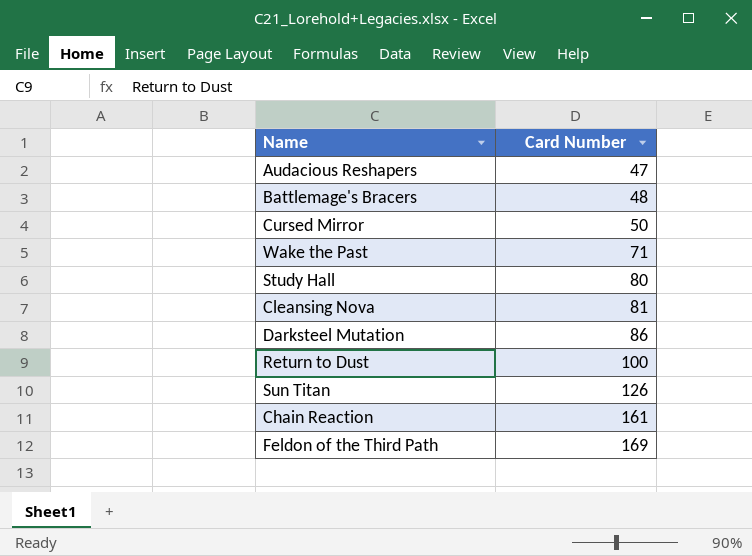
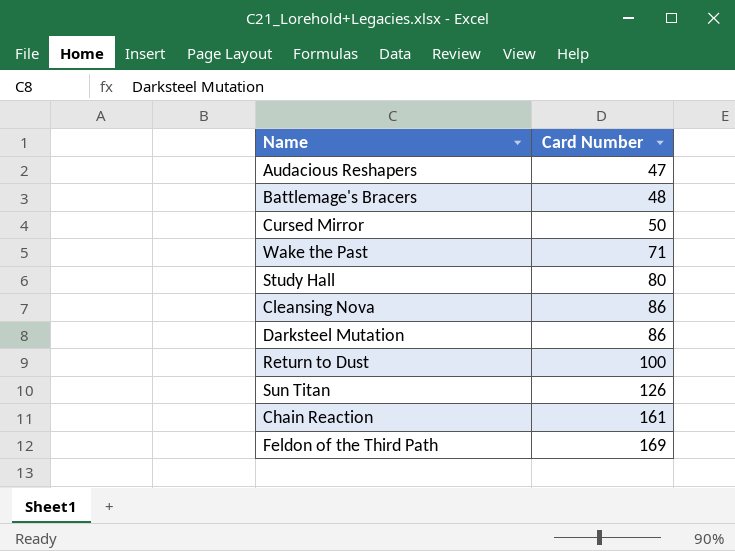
Cleansing Nova | Card Number: 81 -> 86

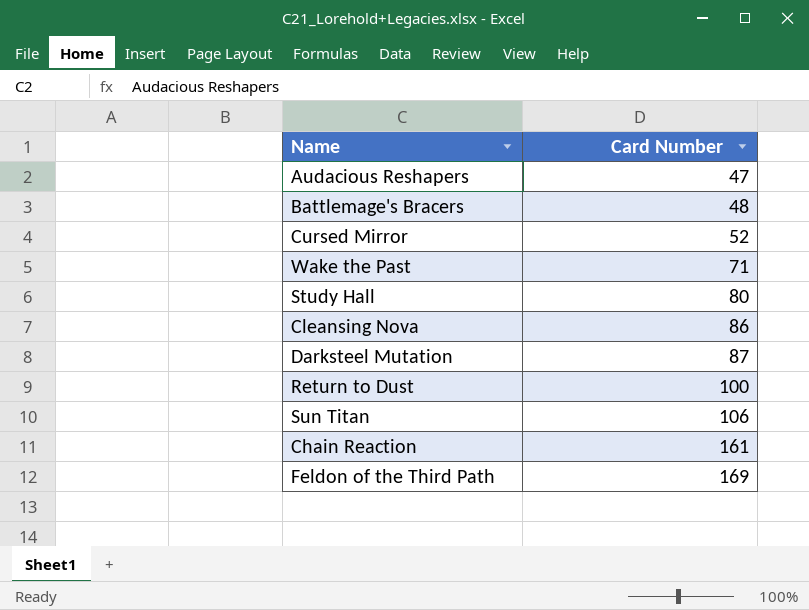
Cursed Mirror | Card Number: 50 -> 52
Darksteel Mutation | Card Number: 86 -> 87
Sun Titan | Card Number: 126 -> 106

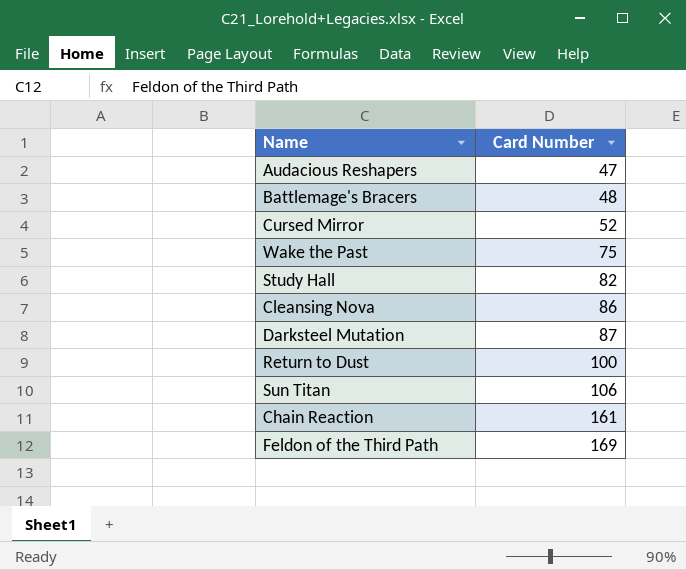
Wake the Past | Card Number: 71 -> 75
Study Hall | Card Number: 80 -> 82

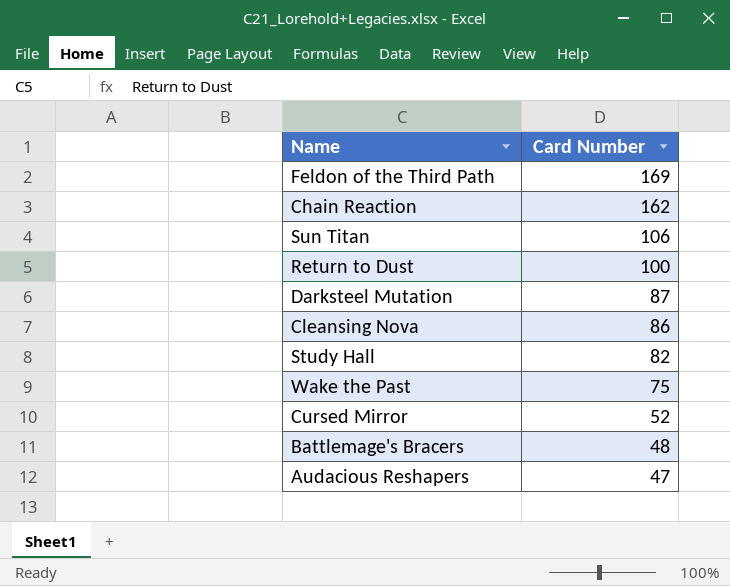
row order: Card Number ascending -> Card Number descending
Chain Reaction | Card Number: 161 -> 162

